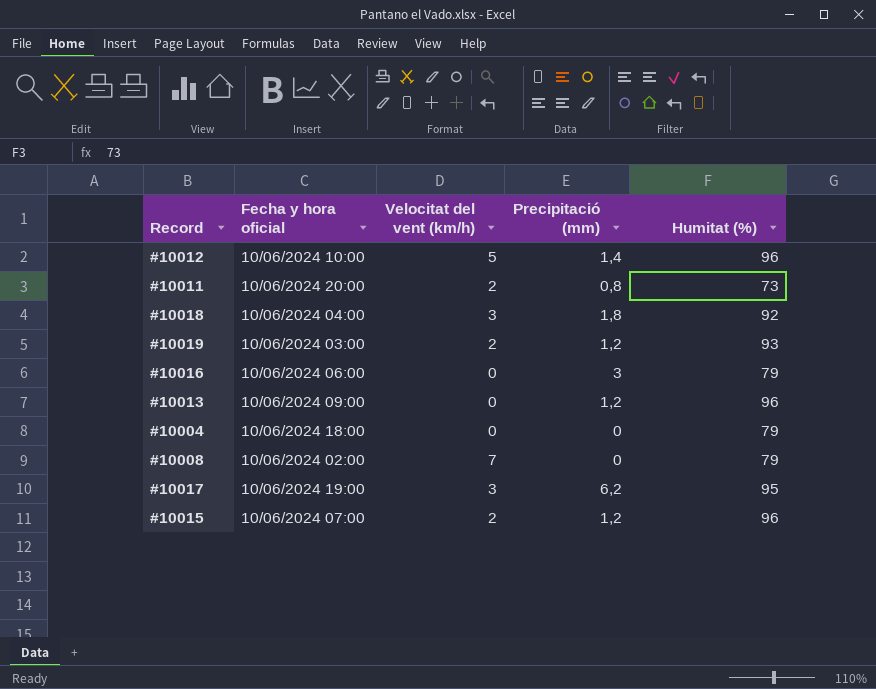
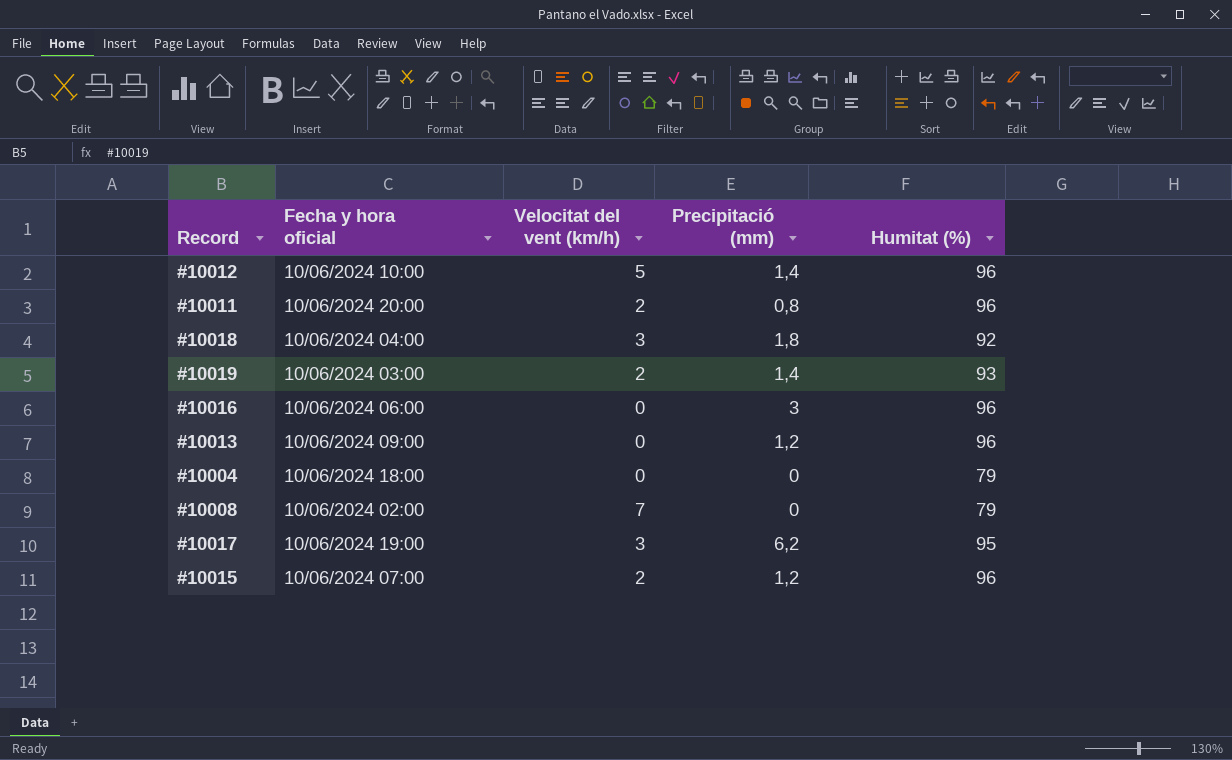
#10011 | Humitat (%): 73 -> 96
#10019 | Precipitació (mm): 1,2 -> 1,4
#10016 | Humitat (%): 79 -> 96

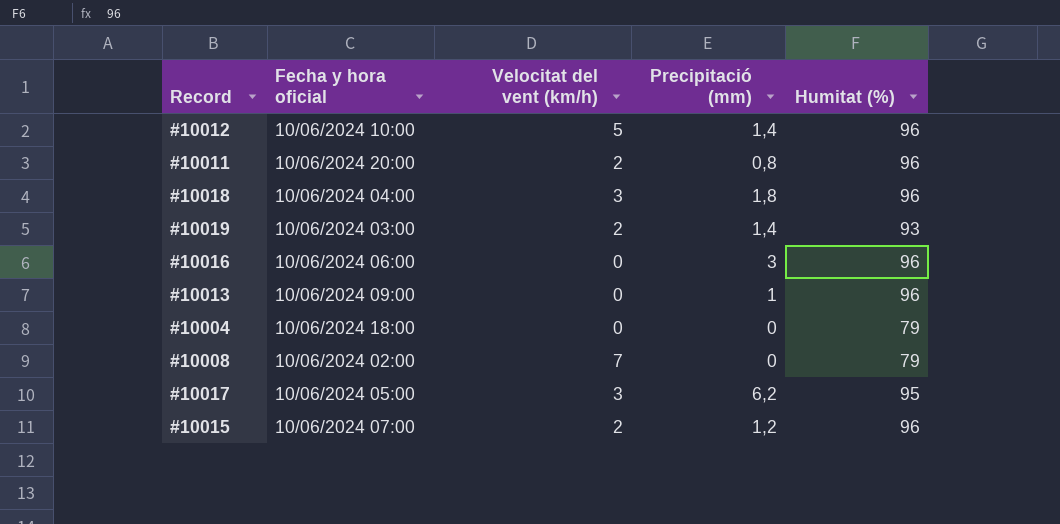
#10018 | Humitat (%): 92 -> 96
#10013 | Precipitació (mm): 1,2 -> 1
#10017 | Fecha y hora oficial: 10/06/2024 19:00 -> 10/06/2024 05:00

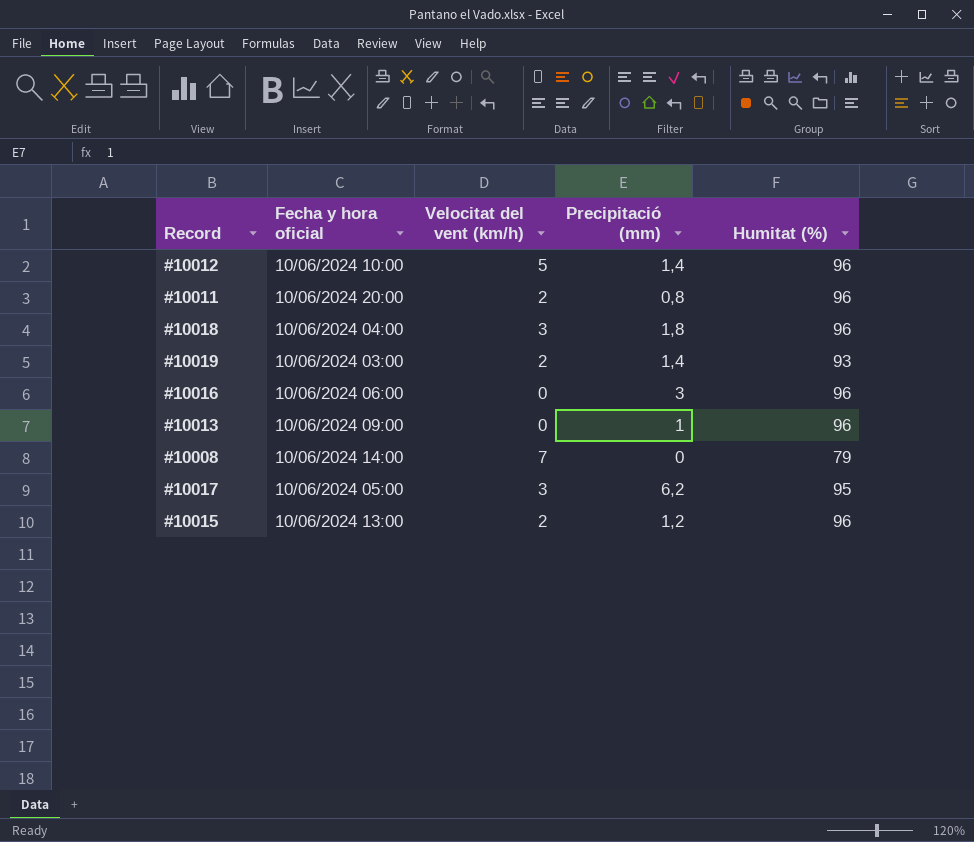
row #10004: 10/06/2024 18:00 | 0 | 0 | 79 -> none
#10008 | Fecha y hora oficial: 10/06/2024 02:00 -> 10/06/2024 14:00
#10015 | Fecha y hora oficial: 10/06/2024 07:00 -> 10/06/2024 13:00

